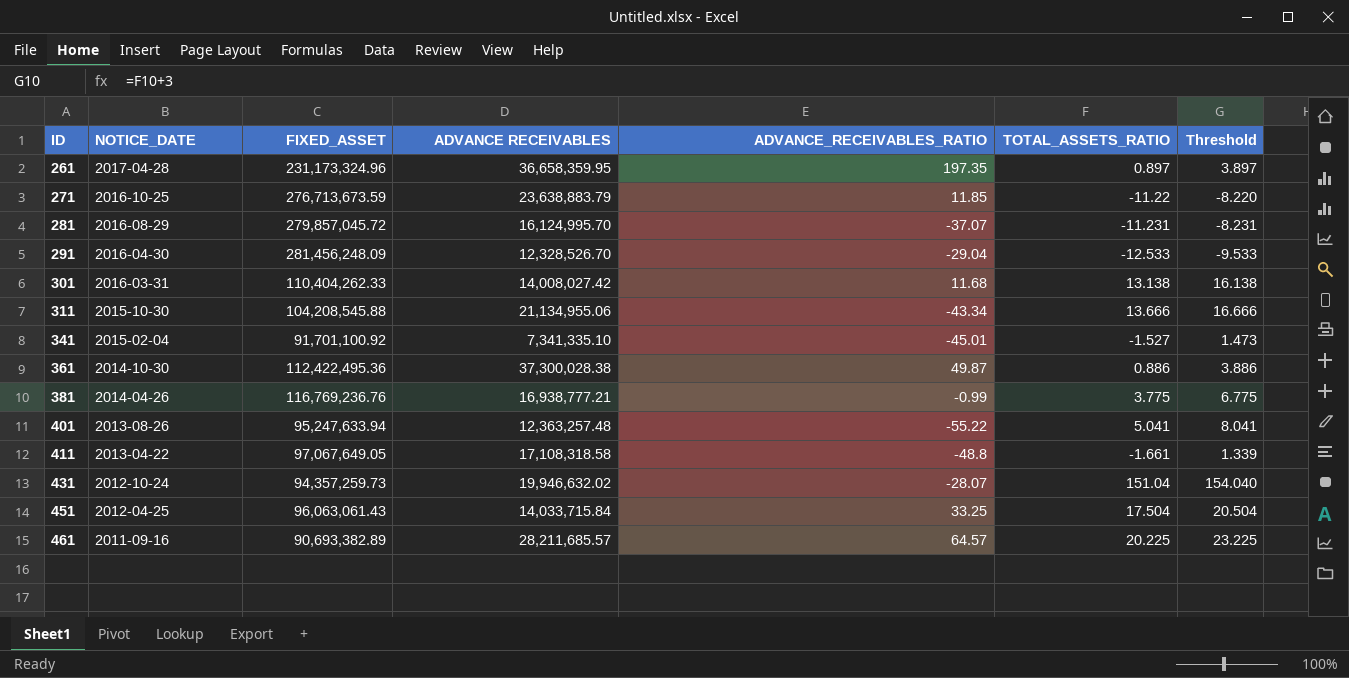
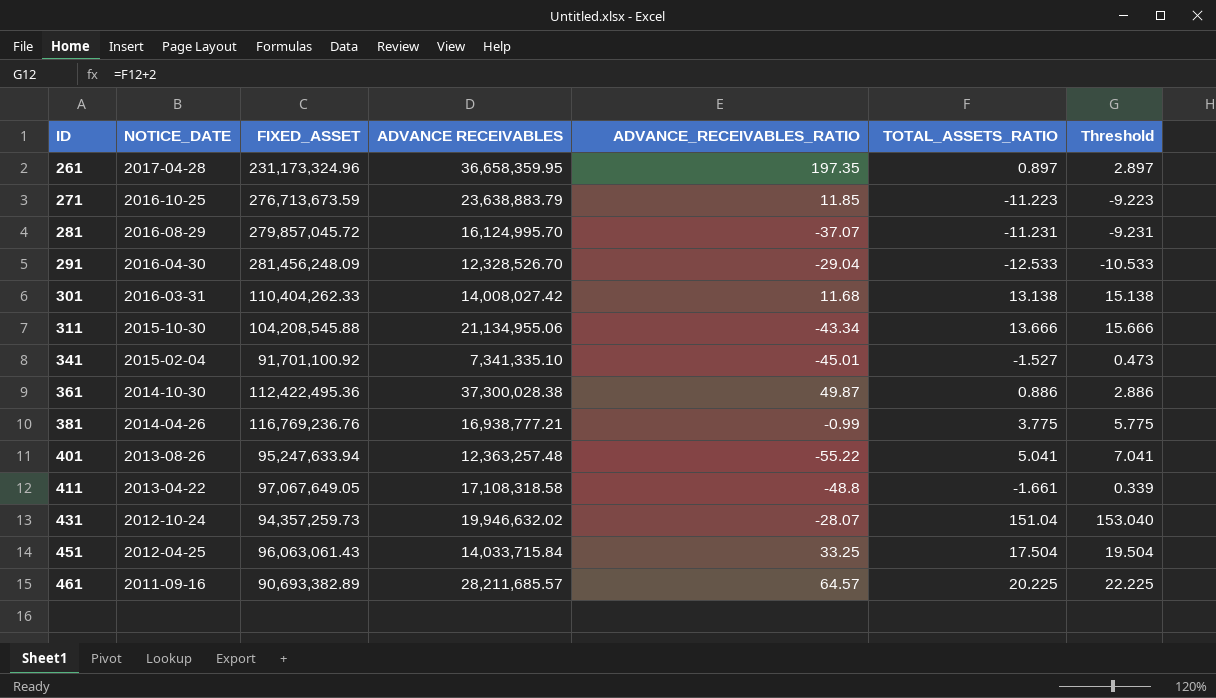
column Threshold | formula: [TOTAL_ASSETS_RATIO] + 3 -> [TOTAL_ASSETS_RATIO] + 2
271 | TOTAL_ASSETS_RATIO: -11.22 -> -11.223

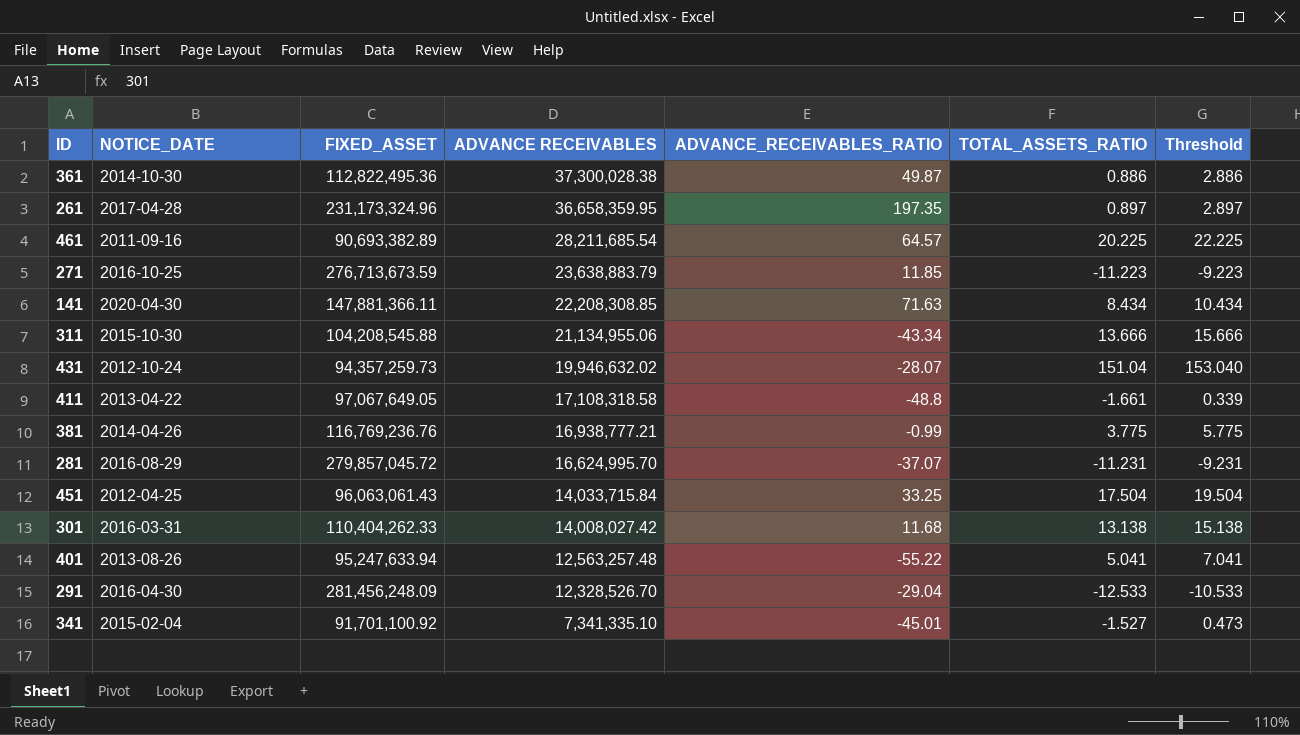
row order: ID ascending -> ADVANCE RECEIVABLES descending
361 | FIXED_ASSET: 112,422,495.36 -> 112,822,495.36
461 | ADVANCE RECEIVABLES: 28,211,685.57 -> 28,211,685.54
row 141: none -> 2020-04-30 | 147,881,366.11 | 22,208,308.85 | 71.63 | 8.434 | 10.434
281 | ADVANCE RECEIVABLES: 16,124,995.70 -> 16,624,995.70
401 | ADVANCE RECEIVABLES: 12,363,257.48 -> 12,563,257.48

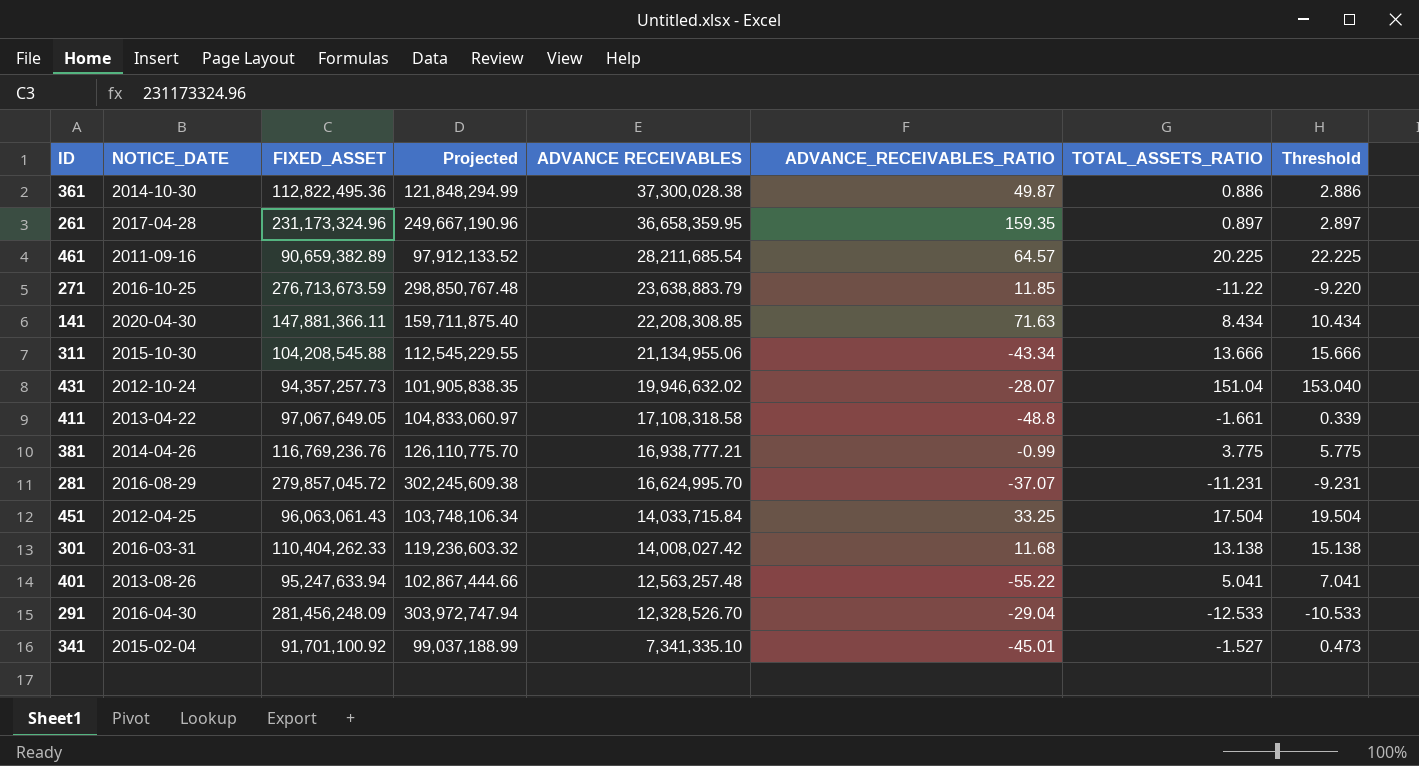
column Projected | formula: none -> [FIXED_ASSET] * 1.08
261 | ADVANCE_RECEIVABLES_RATIO: 197.35 -> 159.35
461 | FIXED_ASSET: 90,693,382.89 -> 90,659,382.89
271 | TOTAL_ASSETS_RATIO: -11.223 -> -11.22
271 | Threshold: -9.223 -> -9.220
431 | FIXED_ASSET: 94,357,259.73 -> 94,357,257.73

